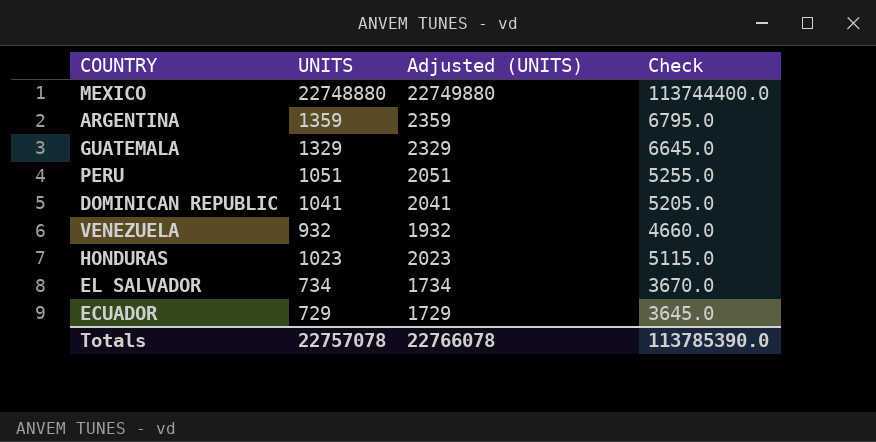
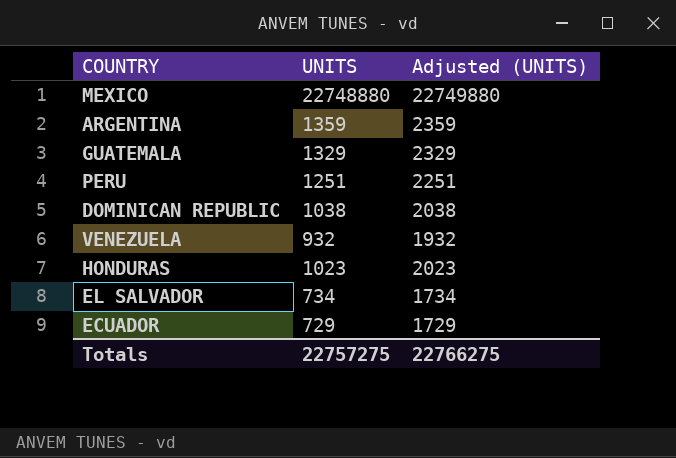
column Check | formula: [UNITS] * 5 -> none
PERU | UNITS: 1051 -> 1251
PERU | Adjusted (UNITS): 2051 -> 2251
DOMINICAN REPUBLIC | UNITS: 1041 -> 1038
DOMINICAN REPUBLIC | Adjusted (UNITS): 2041 -> 2038
Totals | UNITS: 22757078 -> 22757275
Totals | Adjusted (UNITS): 22766078 -> 22766275

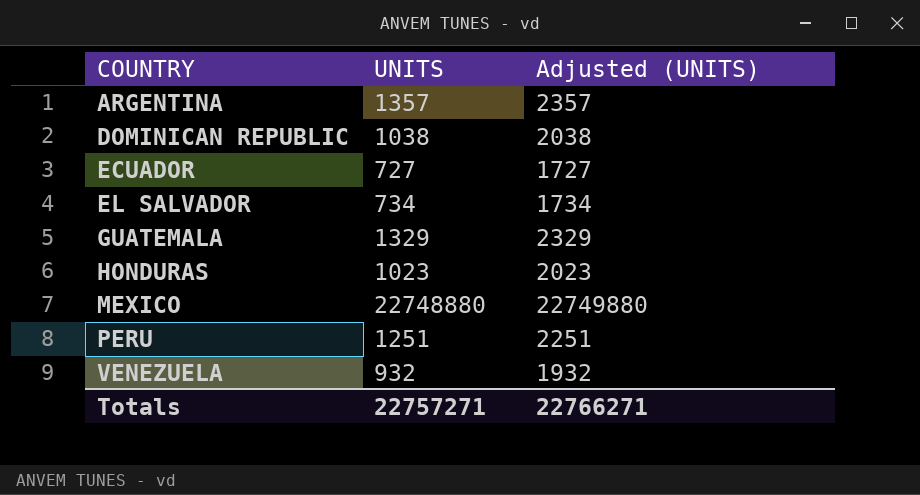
row order: none -> COUNTRY ascending
ARGENTINA | UNITS: 1359 -> 1357
ARGENTINA | Adjusted (UNITS): 2359 -> 2357
ECUADOR | UNITS: 729 -> 727
ECUADOR | Adjusted (UNITS): 1729 -> 1727
Totals | UNITS: 22757275 -> 22757271
Totals | Adjusted (UNITS): 22766275 -> 22766271

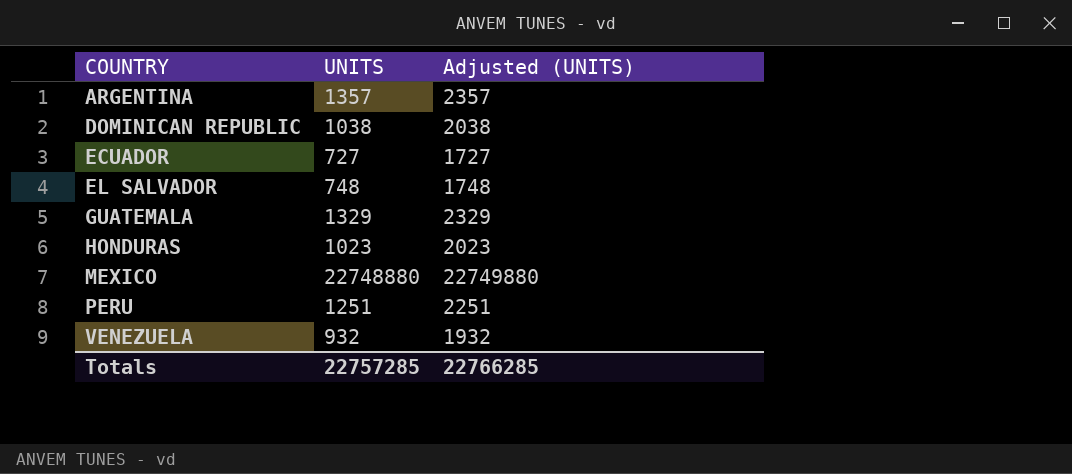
EL SALVADOR | UNITS: 734 -> 748
EL SALVADOR | Adjusted (UNITS): 1734 -> 1748
Totals | UNITS: 22757271 -> 22757285
Totals | Adjusted (UNITS): 22766271 -> 22766285

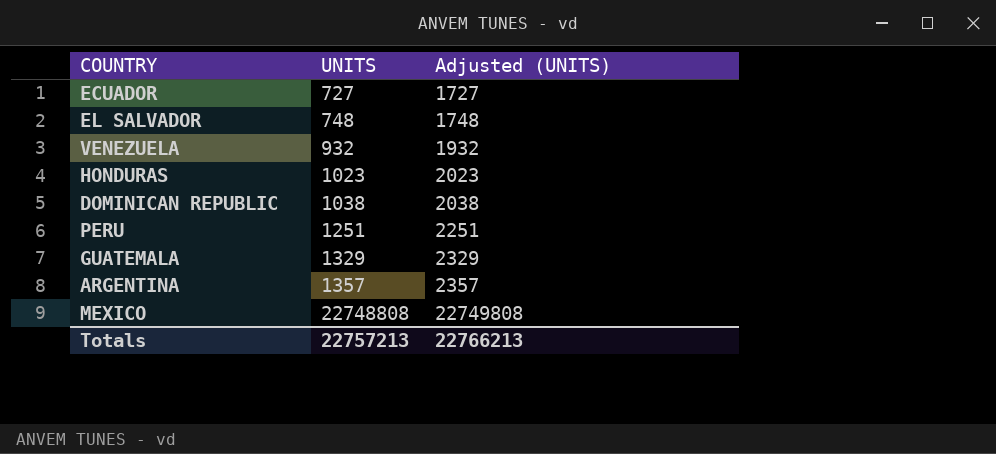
row order: COUNTRY ascending -> UNITS ascending
MEXICO | UNITS: 22748880 -> 22748808
MEXICO | Adjusted (UNITS): 22749880 -> 22749808
Totals | UNITS: 22757285 -> 22757213
Totals | Adjusted (UNITS): 22766285 -> 22766213

